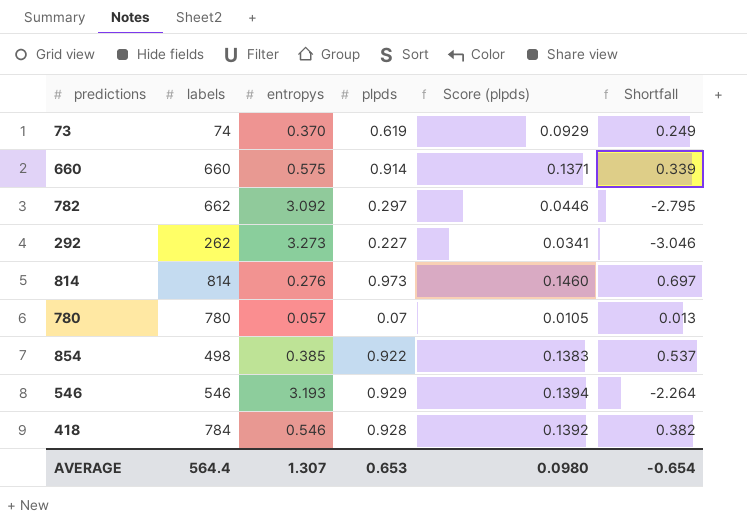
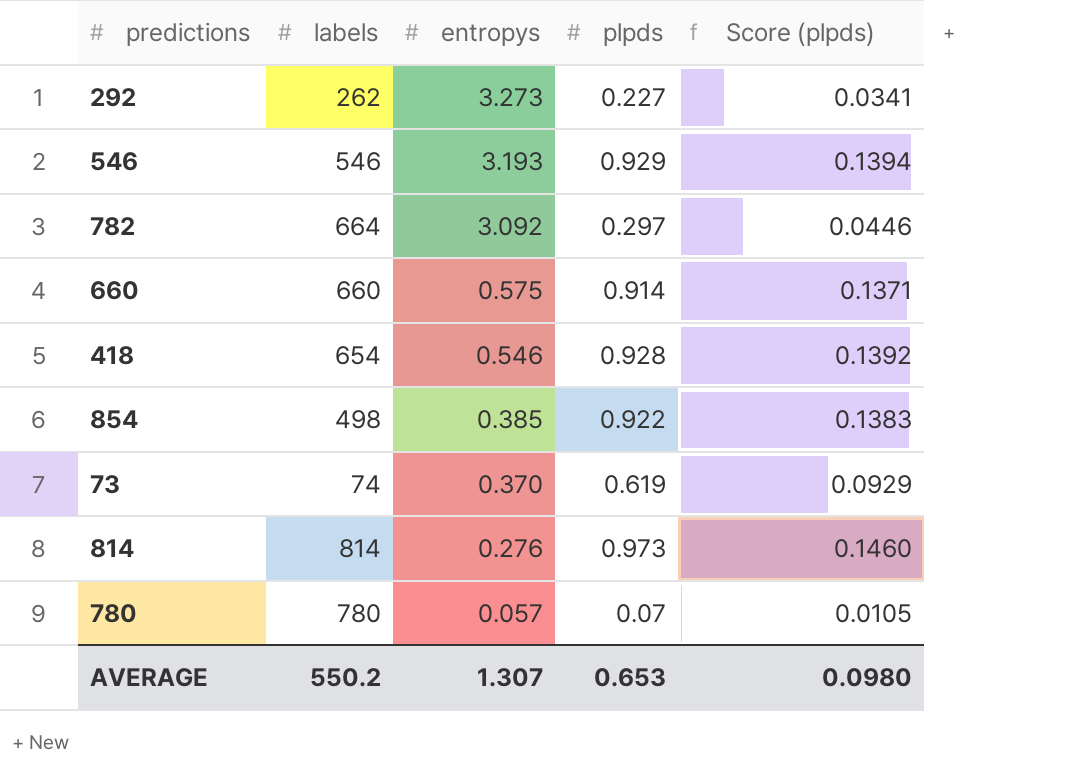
row order: none -> entropys descending
column Shortfall | formula: [plpds] - [entropys] -> none
782 | labels: 662 -> 664
418 | labels: 784 -> 654
AVERAGE | labels: 564.4 -> 550.2

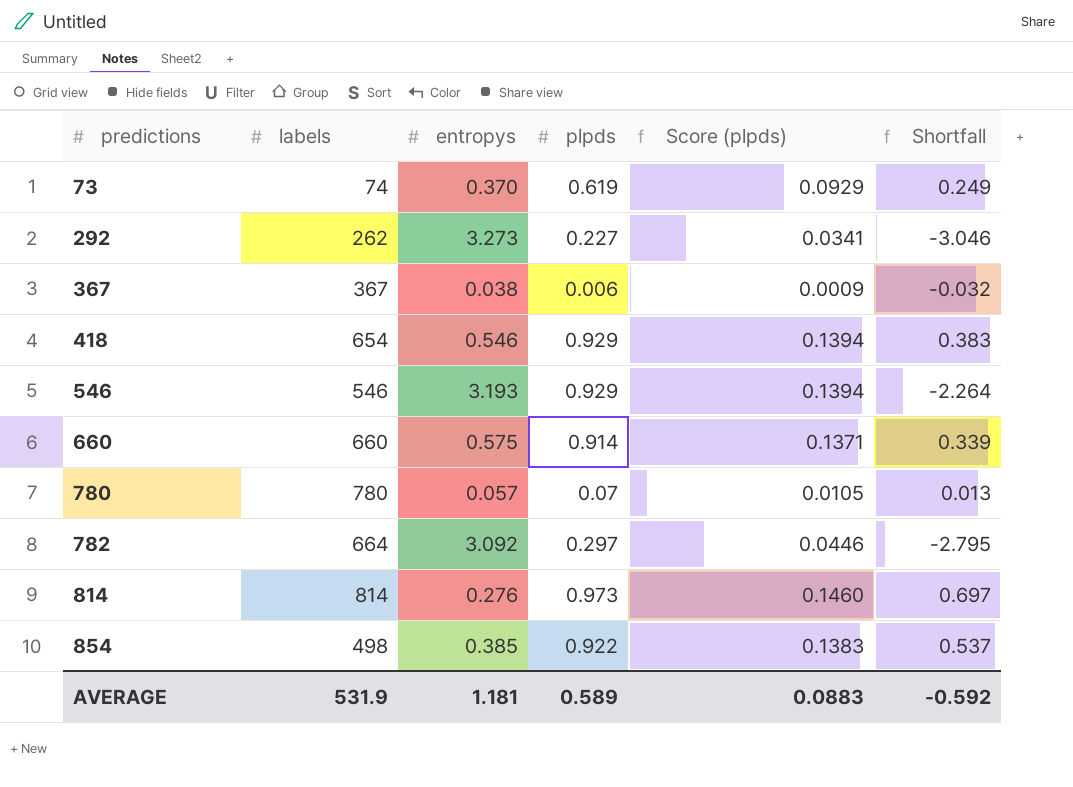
row order: entropys descending -> predictions ascending
column Shortfall | formula: none -> [plpds] - [entropys]
row 367: none -> 367 | 0.038 | 0.006 | 0.0009 | -0.032
418 | plpds: 0.928 -> 0.929
418 | Score (plpds): 0.1392 -> 0.1394
AVERAGE | labels: 550.2 -> 531.9
AVERAGE | entropys: 1.307 -> 1.181
AVERAGE | plpds: 0.653 -> 0.589
AVERAGE | Score (plpds): 0.0980 -> 0.0883

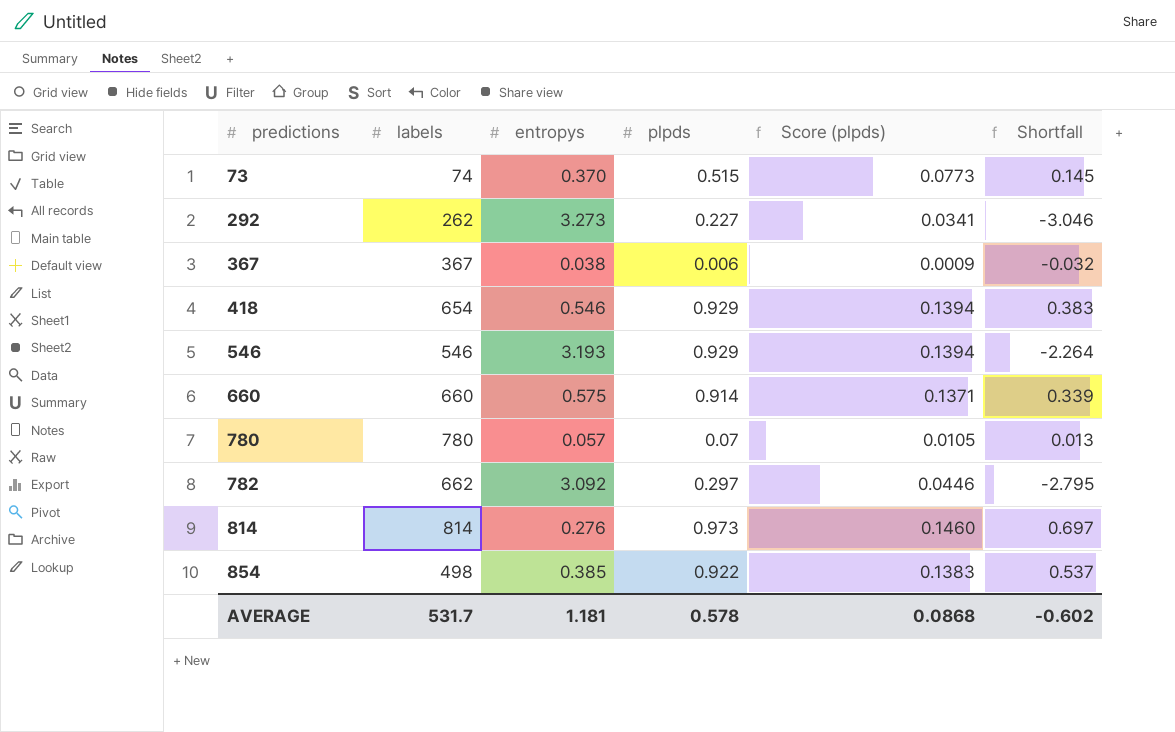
73 | plpds: 0.619 -> 0.515
73 | Score (plpds): 0.0929 -> 0.0773
73 | Shortfall: 0.249 -> 0.145
782 | labels: 664 -> 662
AVERAGE | labels: 531.9 -> 531.7
AVERAGE | plpds: 0.589 -> 0.578
AVERAGE | Score (plpds): 0.0883 -> 0.0868
AVERAGE | Shortfall: -0.592 -> -0.602

